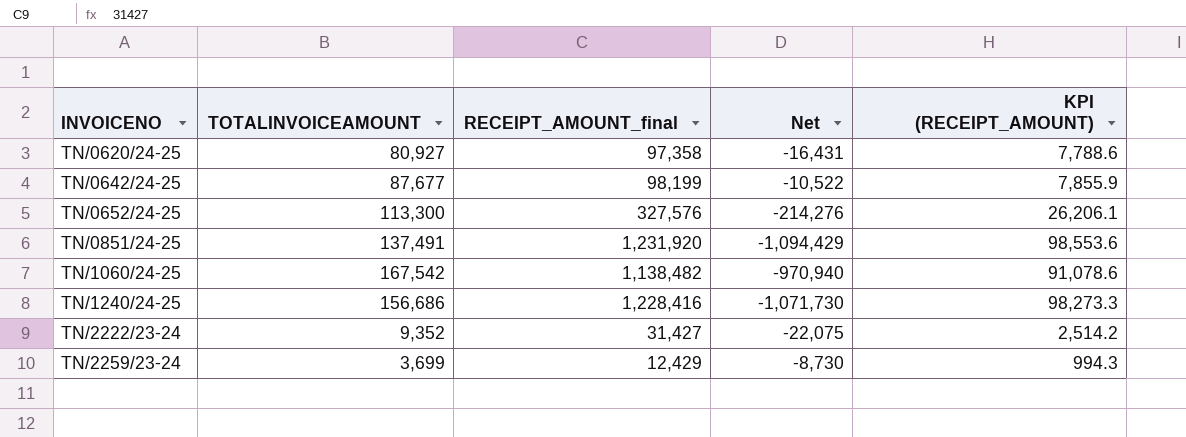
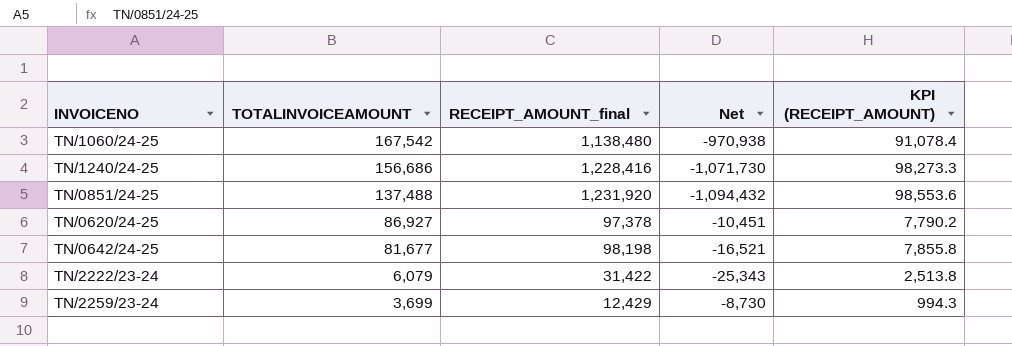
row order: INVOICENO ascending -> TOTALINVOICEAMOUNT descending
row TN/0652/24-25: 113,300 | 327,576 | -214,276 | 26,206.1 -> none
TN/1060/24-25 | RECEIPT_AMOUNT_final: 1,138,482 -> 1,138,480
TN/1060/24-25 | Net: -970,940 -> -970,938
TN/1060/24-25 | KPI (RECEIPT_AMOUNT): 91,078.6 -> 91,078.4
TN/0851/24-25 | TOTALINVOICEAMOUNT: 137,491 -> 137,488
TN/0851/24-25 | Net: -1,094,429 -> -1,094,432
TN/0620/24-25 | TOTALINVOICEAMOUNT: 80,927 -> 86,927
TN/0620/24-25 | RECEIPT_AMOUNT_final: 97,358 -> 97,378
TN/0620/24-25 | Net: -16,431 -> -10,451
TN/0620/24-25 | KPI (RECEIPT_AMOUNT): 7,788.6 -> 7,790.2
TN/0642/24-25 | TOTALINVOICEAMOUNT: 87,677 -> 81,677
TN/0642/24-25 | RECEIPT_AMOUNT_final: 98,199 -> 98,198
TN/0642/24-25 | Net: -10,522 -> -16,521
TN/0642/24-25 | KPI (RECEIPT_AMOUNT): 7,855.9 -> 7,855.8
TN/2222/23-24 | TOTALINVOICEAMOUNT: 9,352 -> 6,079
TN/2222/23-24 | RECEIPT_AMOUNT_final: 31,427 -> 31,422
TN/2222/23-24 | Net: -22,075 -> -25,343
TN/2222/23-24 | KPI (RECEIPT_AMOUNT): 2,514.2 -> 2,513.8

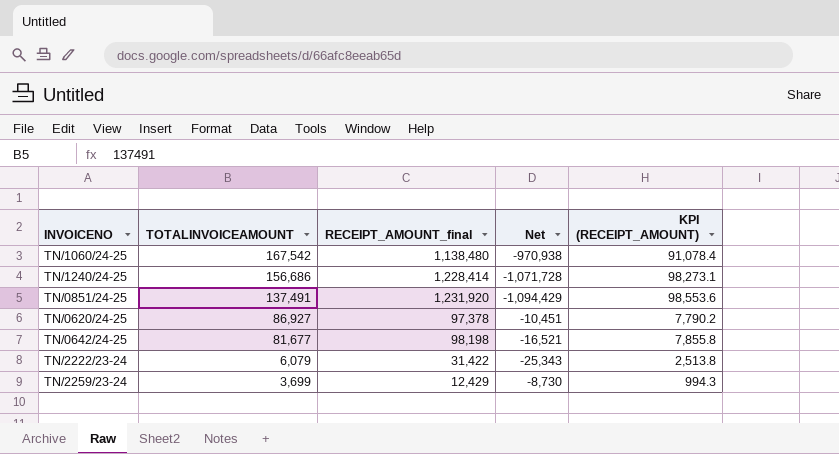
TN/1240/24-25 | RECEIPT_AMOUNT_final: 1,228,416 -> 1,228,414
TN/1240/24-25 | Net: -1,071,730 -> -1,071,728
TN/1240/24-25 | KPI (RECEIPT_AMOUNT): 98,273.3 -> 98,273.1
TN/0851/24-25 | TOTALINVOICEAMOUNT: 137,488 -> 137,491
TN/0851/24-25 | Net: -1,094,432 -> -1,094,429

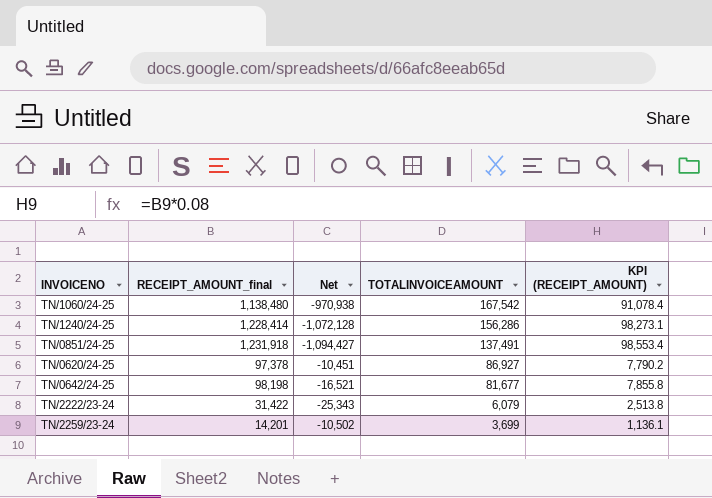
column TOTALINVOICEAMOUNT | position: 2 -> 4
TN/1240/24-25 | Net: -1,071,728 -> -1,072,128
TN/1240/24-25 | TOTALINVOICEAMOUNT: 156,686 -> 156,286
TN/0851/24-25 | RECEIPT_AMOUNT_final: 1,231,920 -> 1,231,918
TN/0851/24-25 | Net: -1,094,429 -> -1,094,427
TN/0851/24-25 | KPI (RECEIPT_AMOUNT): 98,553.6 -> 98,553.4
TN/2259/23-24 | RECEIPT_AMOUNT_final: 12,429 -> 14,201
TN/2259/23-24 | Net: -8,730 -> -10,502
TN/2259/23-24 | KPI (RECEIPT_AMOUNT): 994.3 -> 1,136.1

